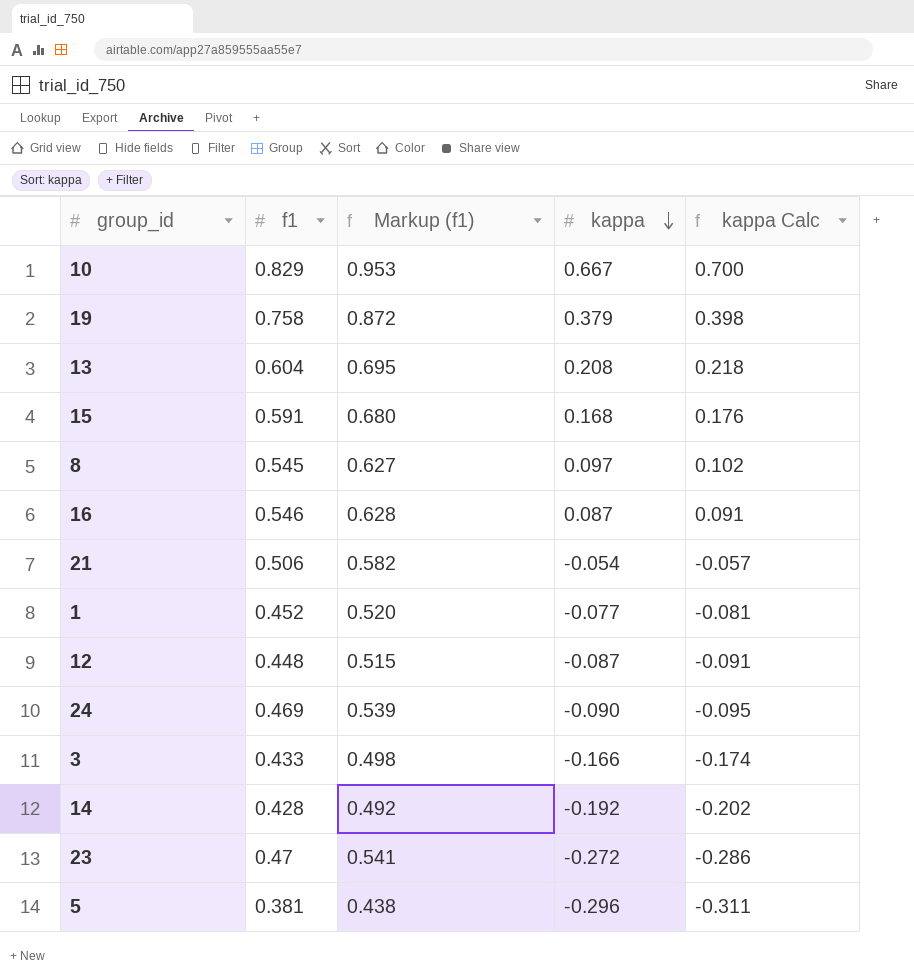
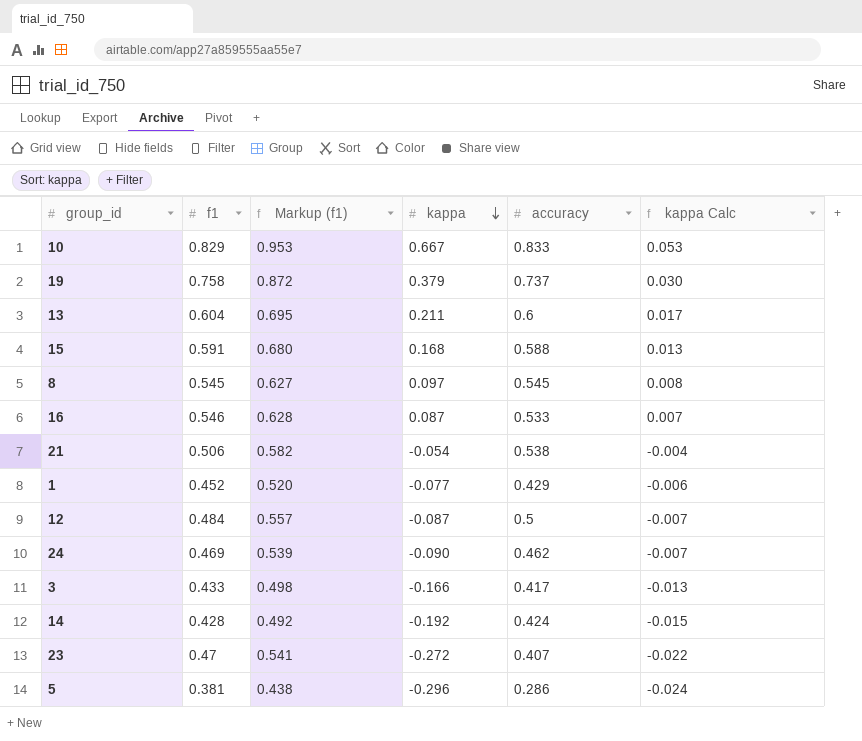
column accuracy | position: none -> 5
column kappa Calc | formula: [kappa] * 1.05 -> [kappa] * 0.08
13 | kappa: 0.208 -> 0.211
12 | f1: 0.448 -> 0.484
12 | Markup (f1): 0.515 -> 0.557

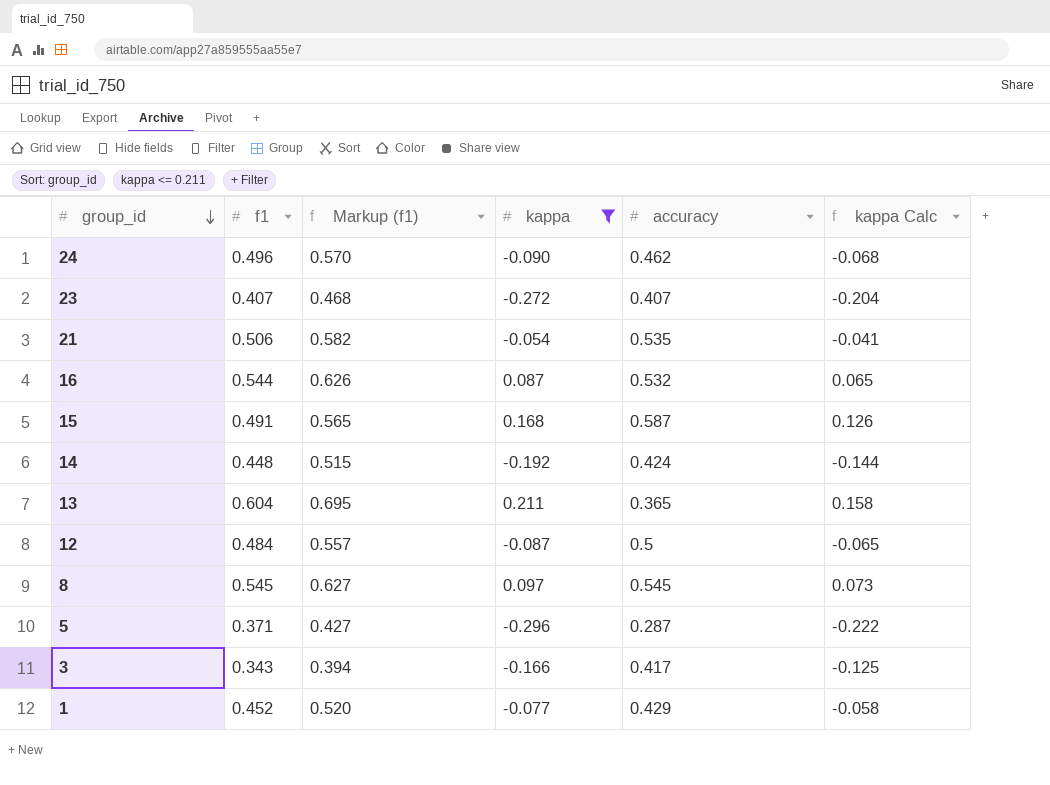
filter: none -> kappa <= 0.211
row order: kappa descending -> group_id descending
column kappa Calc | formula: [kappa] * 0.08 -> [kappa] * 0.75
24 | f1: 0.469 -> 0.496
24 | Markup (f1): 0.539 -> 0.570
23 | f1: 0.47 -> 0.407
23 | Markup (f1): 0.541 -> 0.468
21 | accuracy: 0.538 -> 0.535
16 | f1: 0.546 -> 0.544
16 | Markup (f1): 0.628 -> 0.626
16 | accuracy: 0.533 -> 0.532
15 | f1: 0.591 -> 0.491
15 | Markup (f1): 0.680 -> 0.565
15 | accuracy: 0.588 -> 0.587
14 | f1: 0.428 -> 0.448
14 | Markup (f1): 0.492 -> 0.515
13 | accuracy: 0.6 -> 0.365
5 | f1: 0.381 -> 0.371
5 | Markup (f1): 0.438 -> 0.427
5 | accuracy: 0.286 -> 0.287
3 | f1: 0.433 -> 0.343
3 | Markup (f1): 0.498 -> 0.394

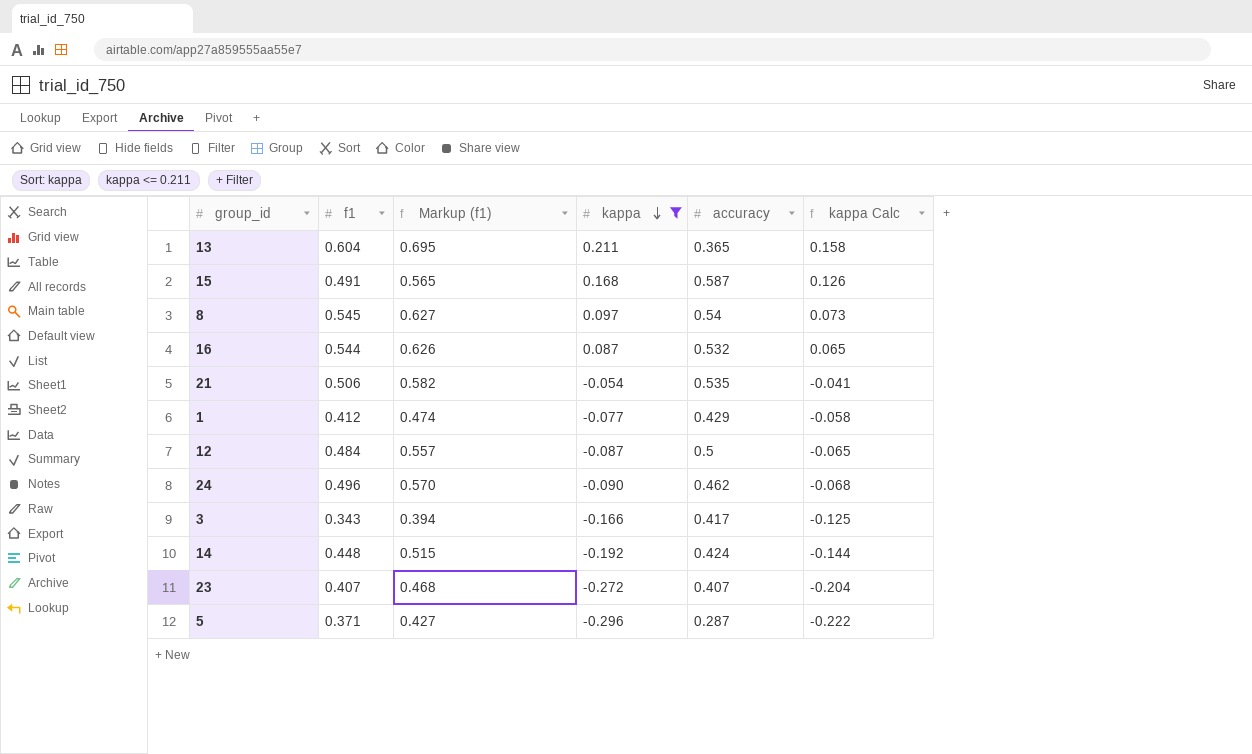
row order: group_id descending -> kappa descending
8 | accuracy: 0.545 -> 0.54
1 | f1: 0.452 -> 0.412
1 | Markup (f1): 0.520 -> 0.474

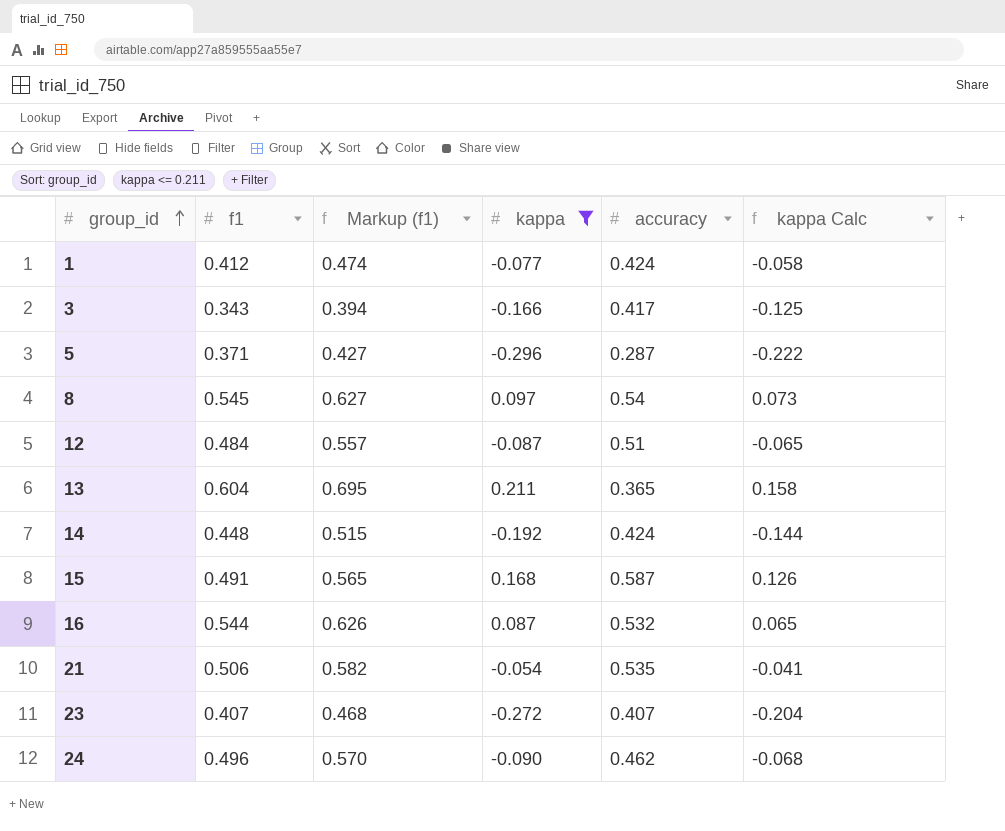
row order: kappa descending -> group_id ascending
1 | accuracy: 0.429 -> 0.424
12 | accuracy: 0.5 -> 0.51

